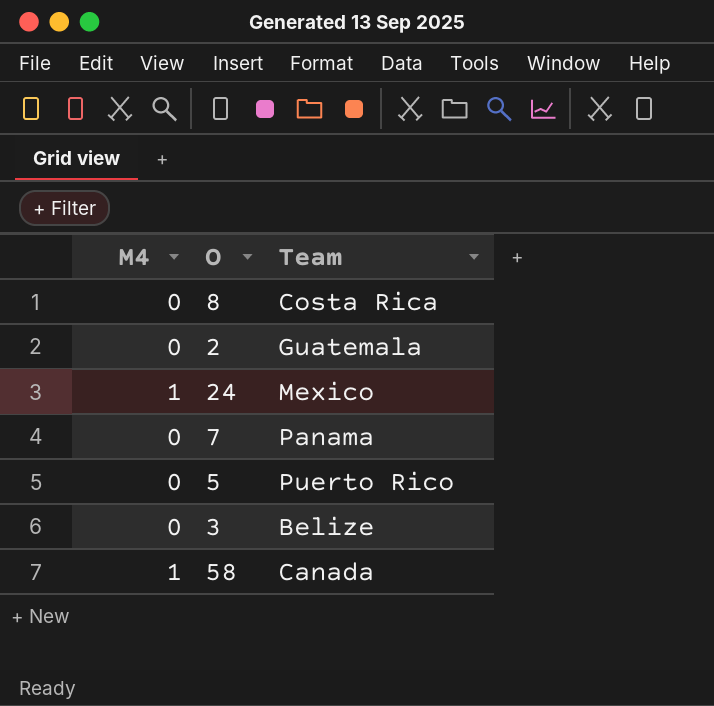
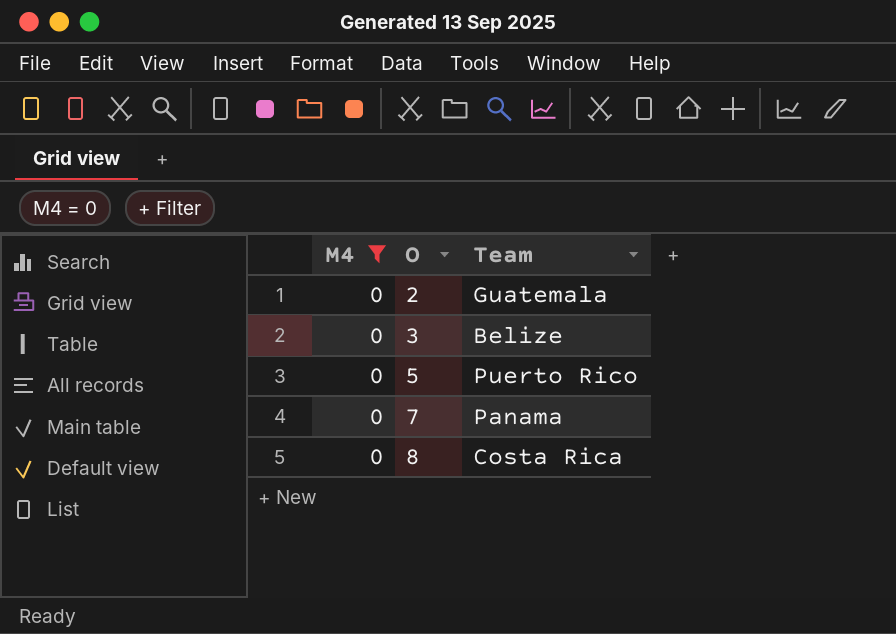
filter: none -> M4 = 0
row order: none -> O ascending

